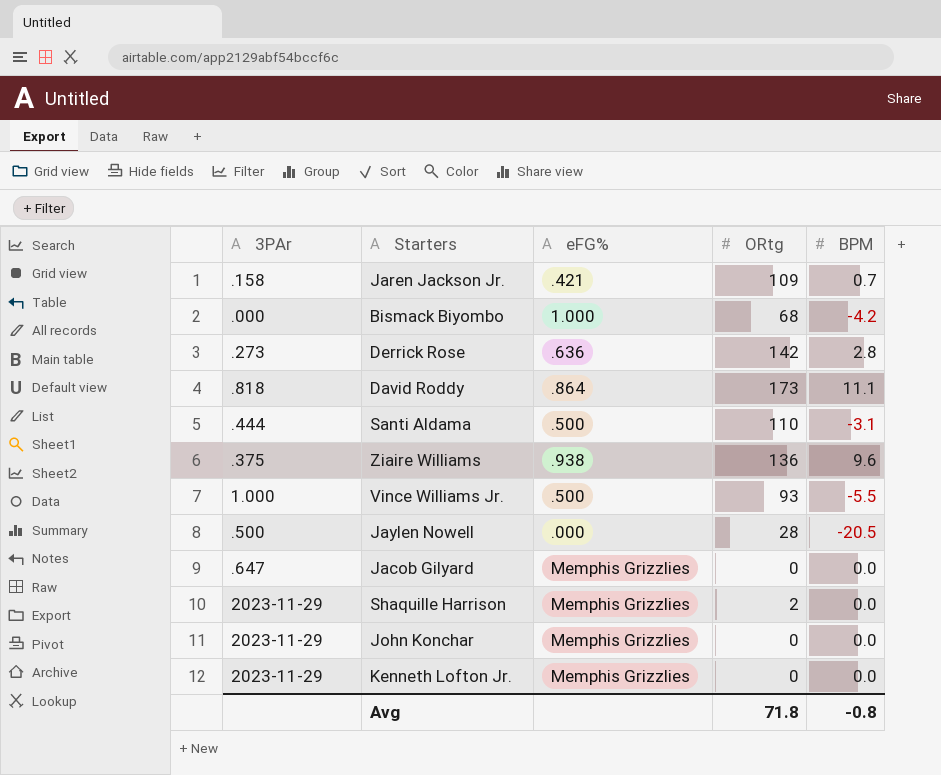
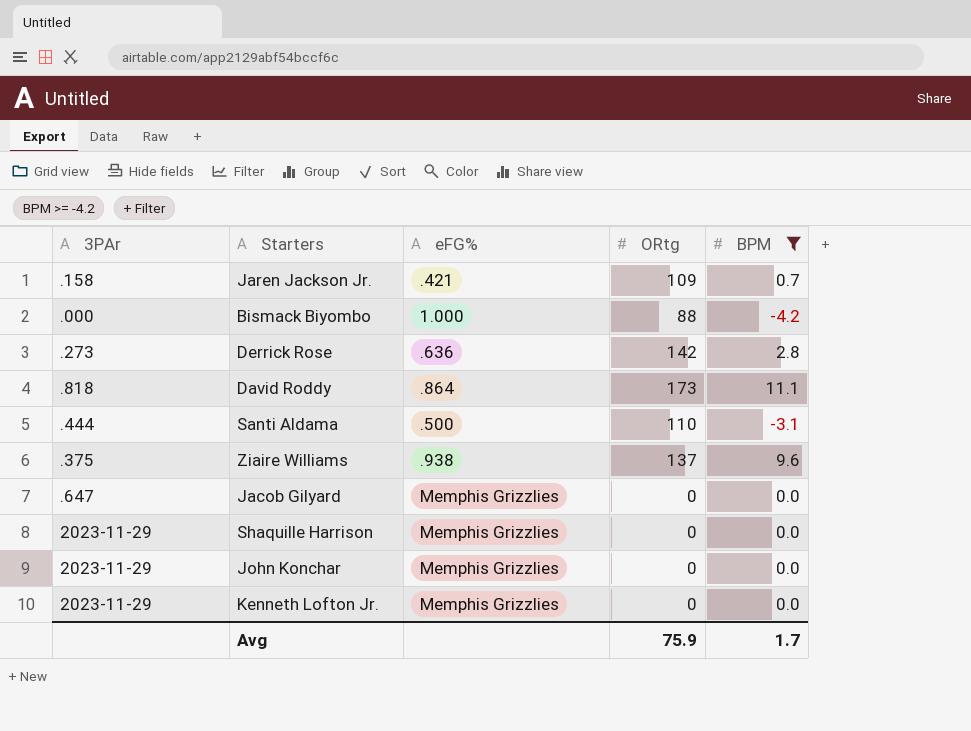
filter: none -> BPM >= -4.2
Bismack Biyombo | ORtg: 68 -> 88
Ziaire Williams | ORtg: 136 -> 137
Shaquille Harrison | ORtg: 2 -> 0
Avg | ORtg: 71.8 -> 75.9
Avg | BPM: -0.8 -> 1.7

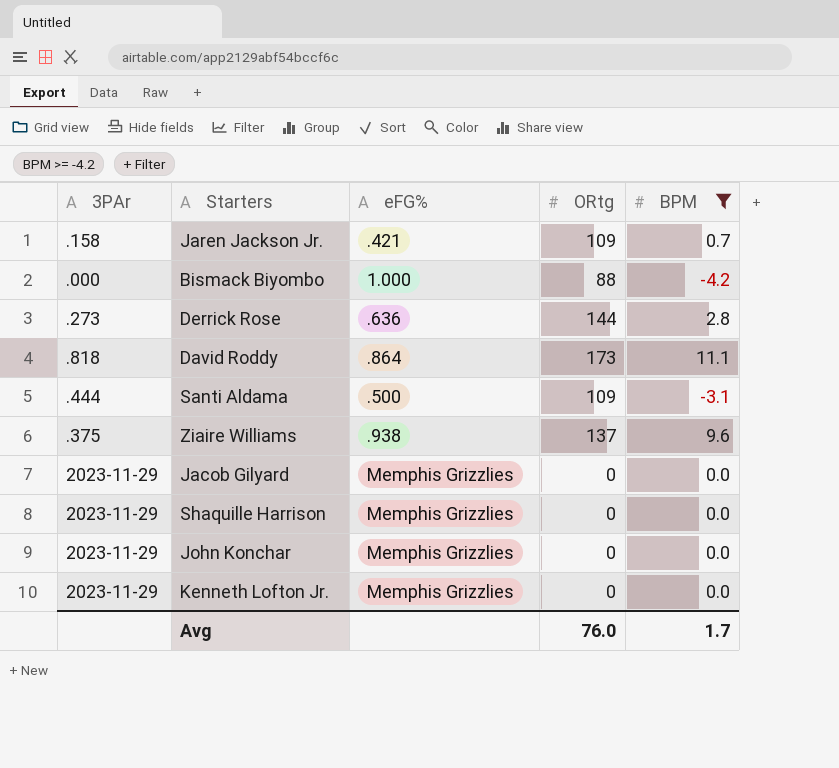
Derrick Rose | ORtg: 142 -> 144
Santi Aldama | ORtg: 110 -> 109
Jacob Gilyard | 3PAr: .647 -> 2023-11-29
Avg | ORtg: 75.9 -> 76.0

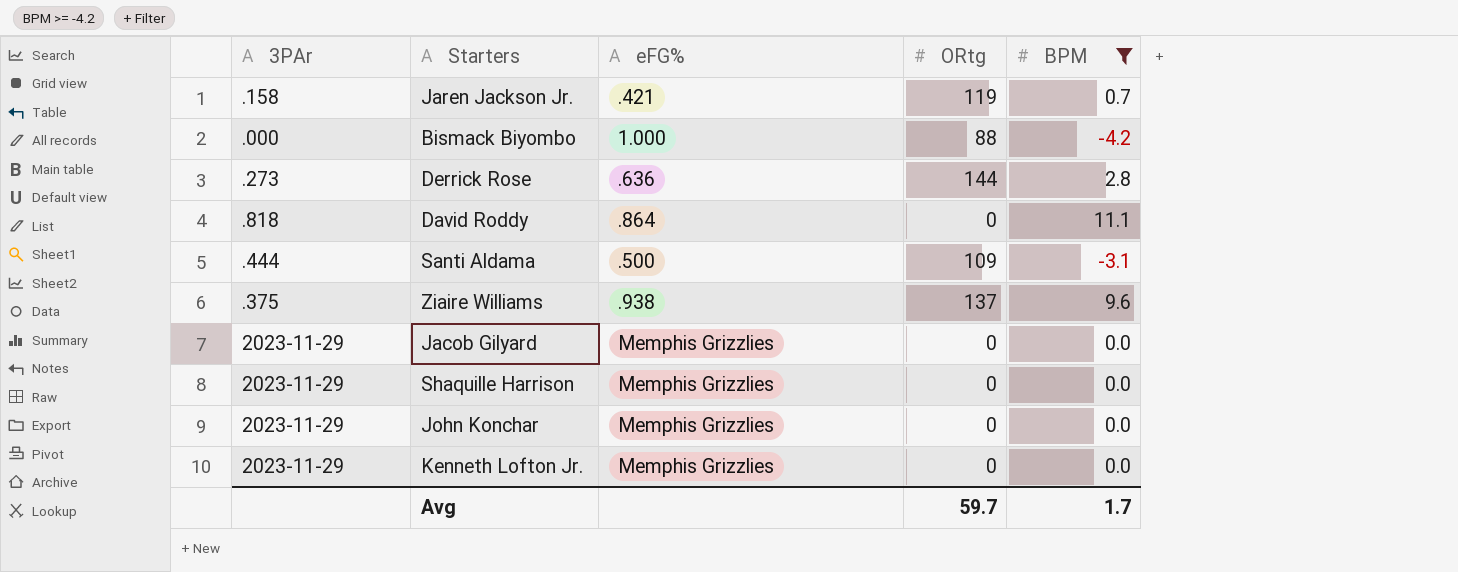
Jaren Jackson Jr. | ORtg: 109 -> 119
David Roddy | ORtg: 173 -> 0
Avg | ORtg: 76.0 -> 59.7

